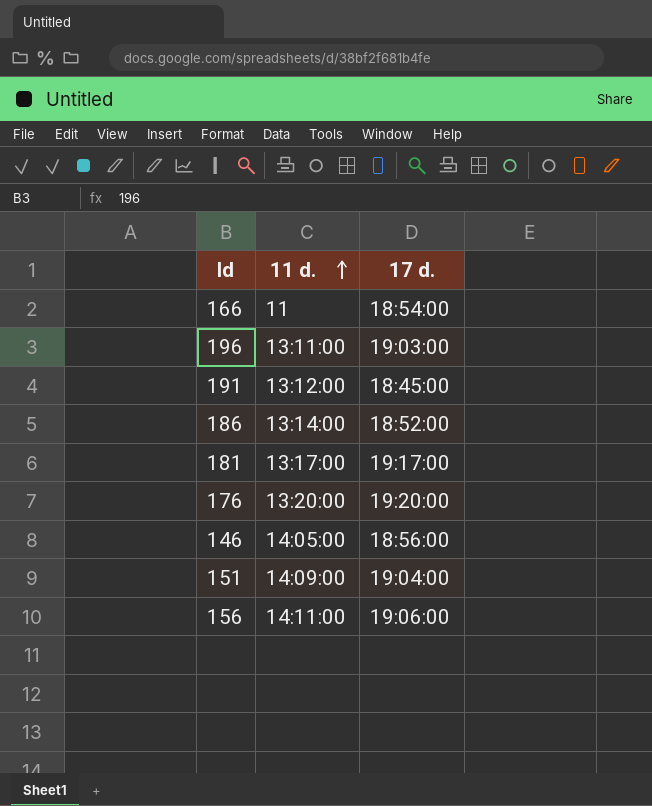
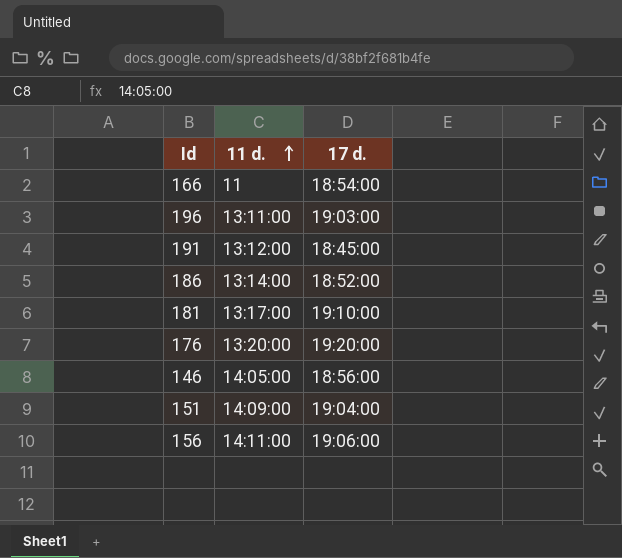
181 | 17 d.: 19:17:00 -> 19:10:00

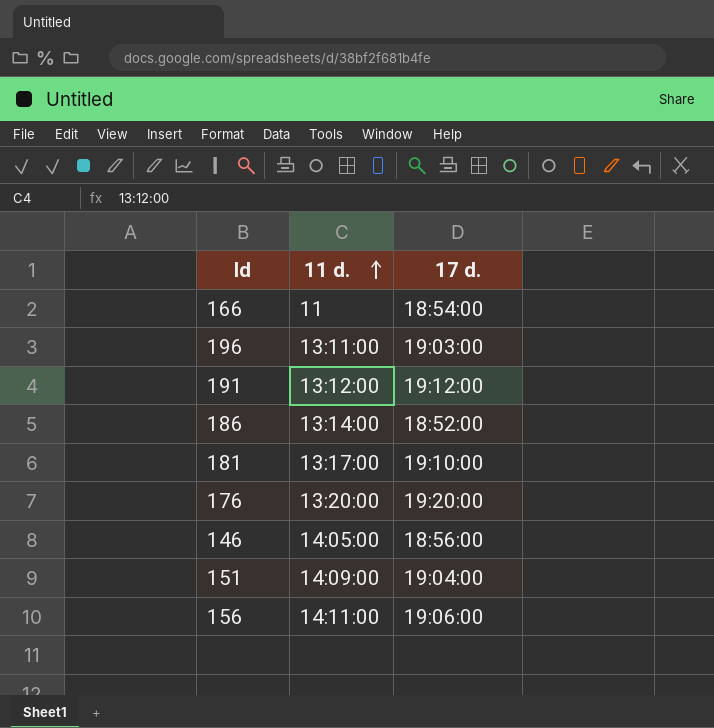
191 | 17 d.: 18:45:00 -> 19:12:00

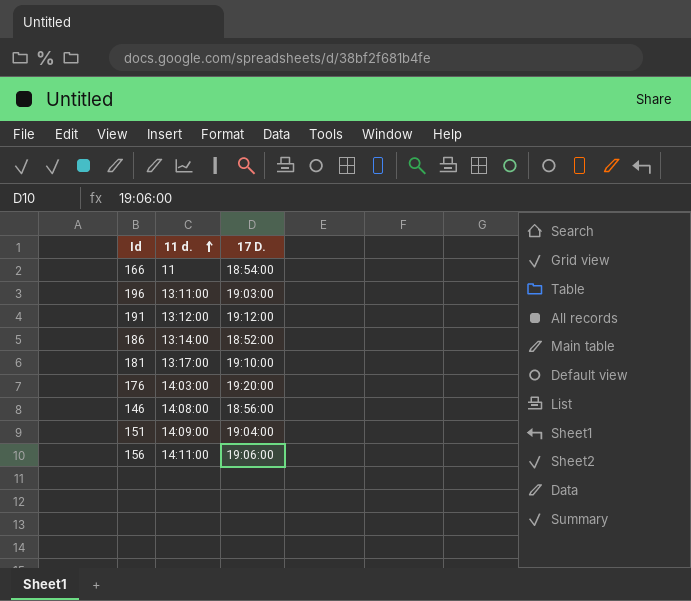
column name: 17 d. -> 17 D.
176 | 11 d.: 13:20:00 -> 14:03:00
146 | 11 d.: 14:05:00 -> 14:08:00

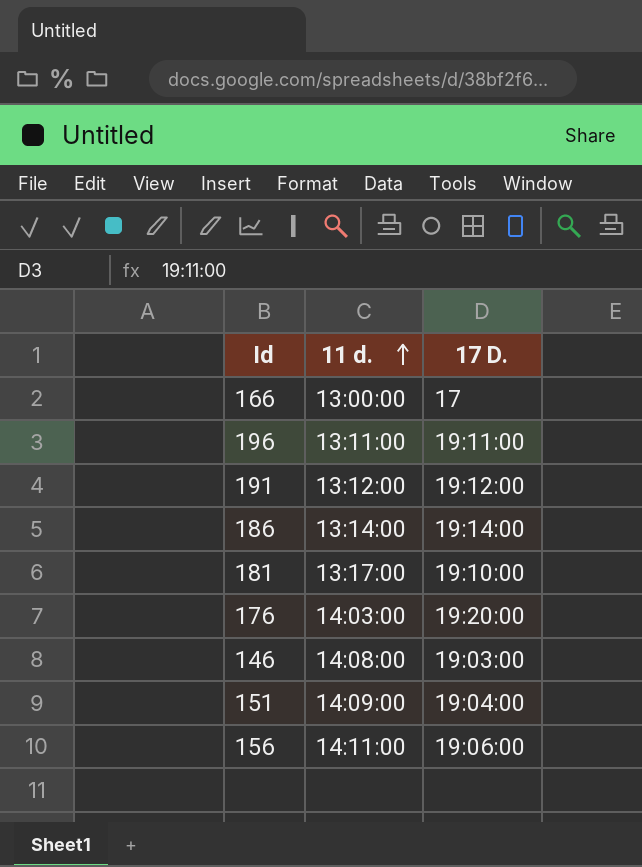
166 | 11 d.: 11 -> 13:00:00
166 | 17 D.: 18:54:00 -> 17
196 | 17 D.: 19:03:00 -> 19:11:00
186 | 17 D.: 18:52:00 -> 19:14:00
146 | 17 D.: 18:56:00 -> 19:03:00

